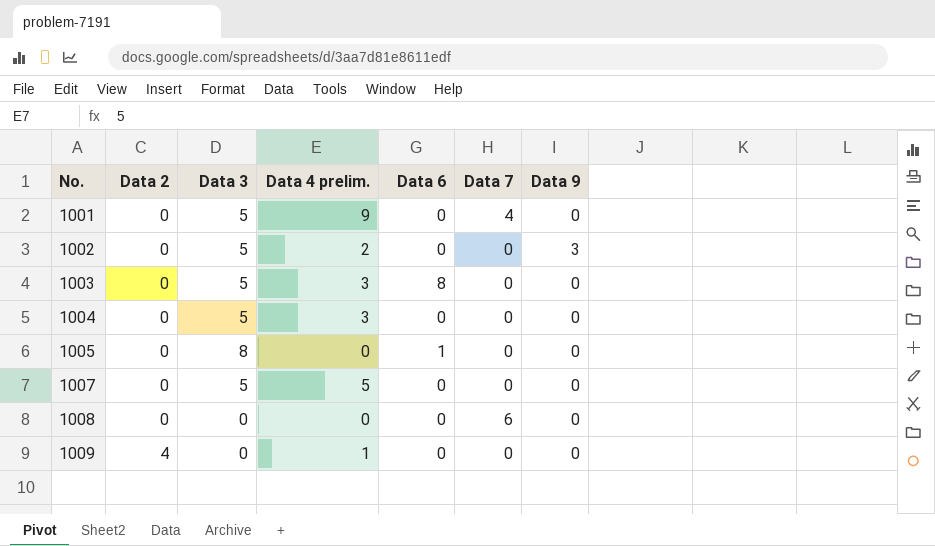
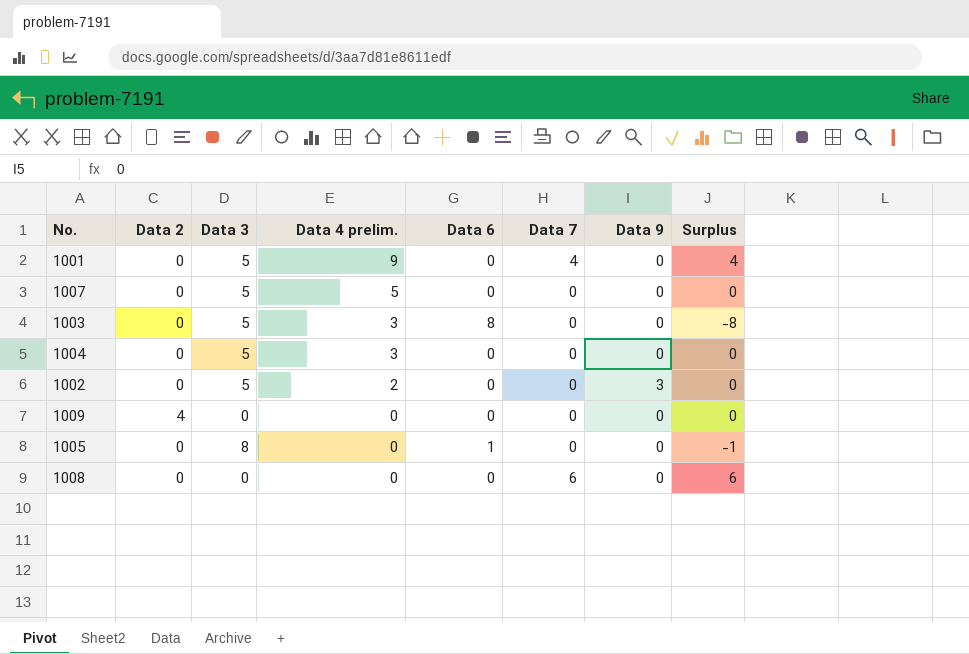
row order: No. ascending -> Data 4 prelim. descending
column Surplus | formula: none -> [Data 7] - [Data 6]
1009 | Data 4 prelim.: 1 -> 0

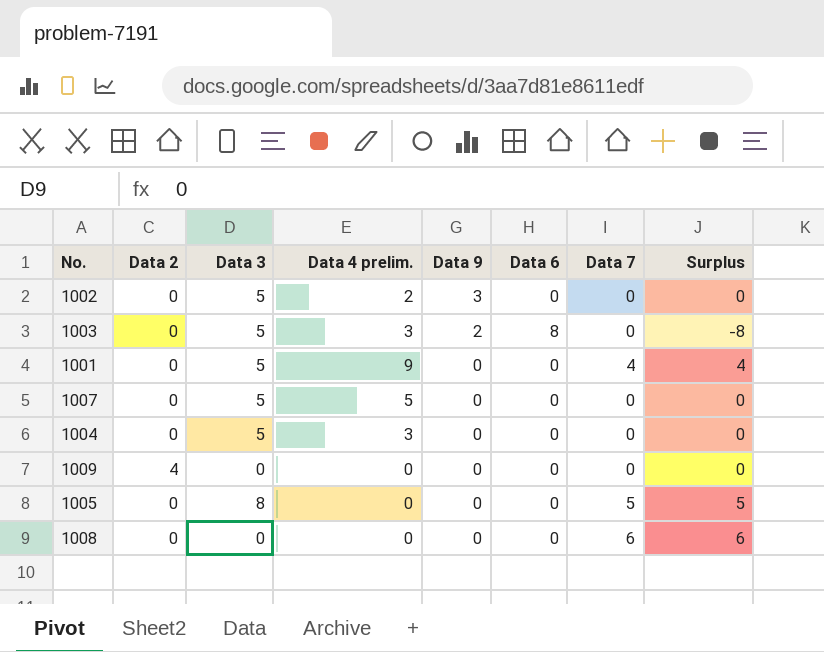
row order: Data 4 prelim. descending -> Data 9 descending
column Data 9 | position: 7 -> 5
1003 | Data 9: 0 -> 2
1005 | Data 6: 1 -> 0
1005 | Data 7: 0 -> 5
1005 | Surplus: -1 -> 5

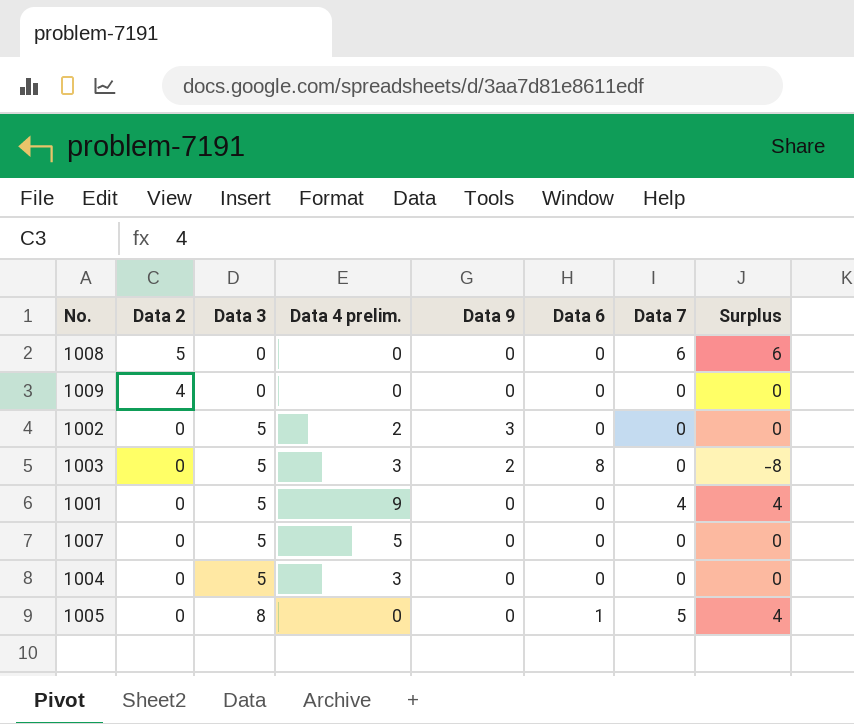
row order: Data 9 descending -> Data 2 descending
1008 | Data 2: 0 -> 5
1005 | Data 6: 0 -> 1
1005 | Surplus: 5 -> 4

